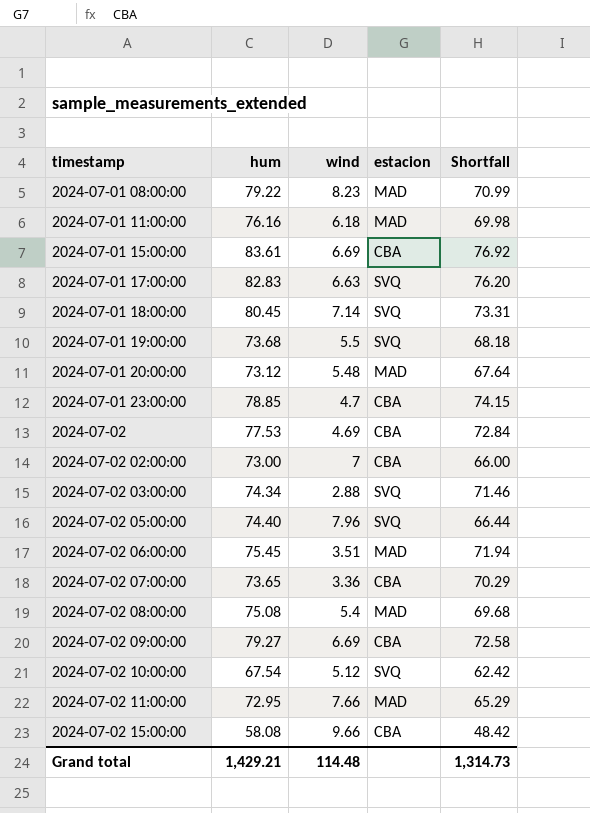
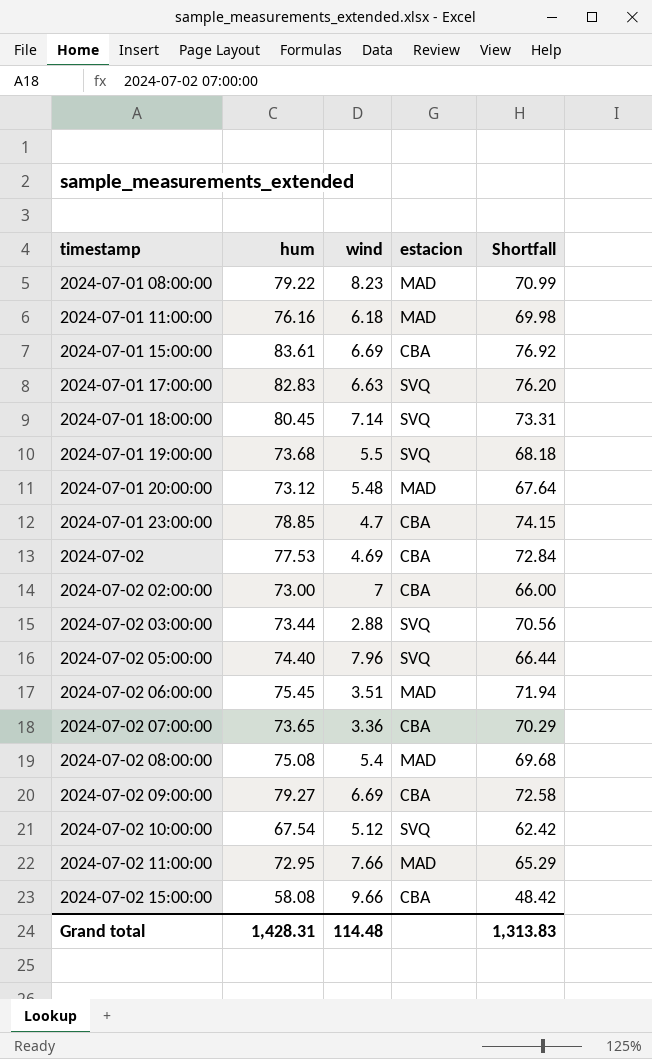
2024-07-02 03:00:00 | hum: 74.34 -> 73.44
2024-07-02 03:00:00 | Shortfall: 71.46 -> 70.56
Grand total | hum: 1,429.21 -> 1,428.31
Grand total | Shortfall: 1,314.73 -> 1,313.83

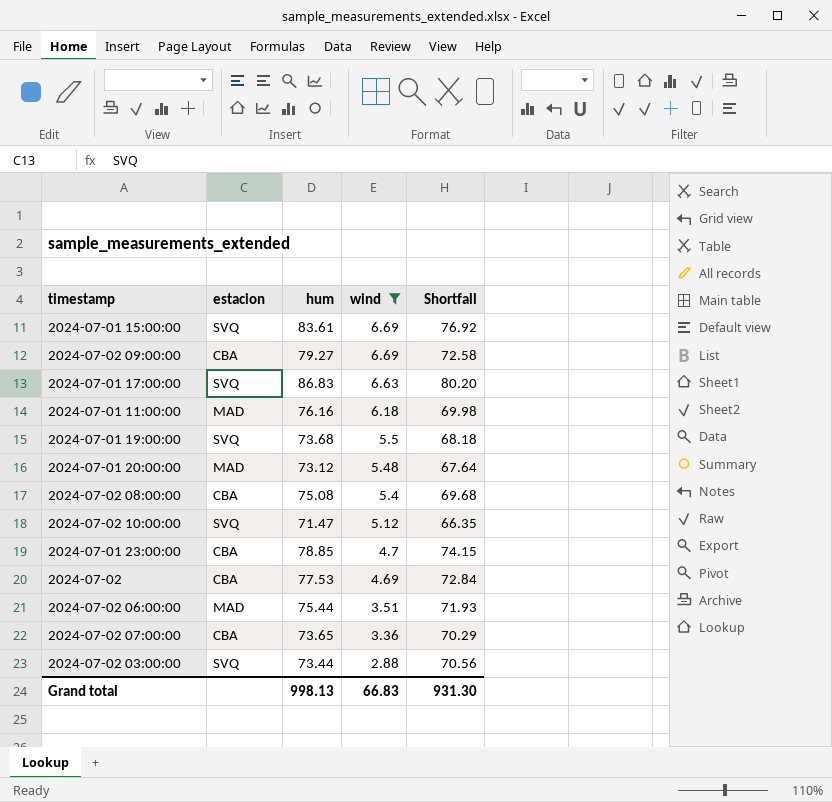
filter: none -> wind <= 6.69
row order: timestamp ascending -> wind descending
column estacion | position: 4 -> 2
2024-07-01 15:00:00 | estacion: CBA -> SVQ
2024-07-01 17:00:00 | hum: 82.83 -> 86.83
2024-07-01 17:00:00 | Shortfall: 76.20 -> 80.20
2024-07-02 08:00:00 | estacion: MAD -> CBA
2024-07-02 10:00:00 | hum: 67.54 -> 71.47
2024-07-02 10:00:00 | Shortfall: 62.42 -> 66.35
2024-07-02 06:00:00 | hum: 75.45 -> 75.44
2024-07-02 06:00:00 | Shortfall: 71.94 -> 71.93
Grand total | hum: 1,428.31 -> 998.13
Grand total | wind: 114.48 -> 66.83
Grand total | Shortfall: 1,313.83 -> 931.30

